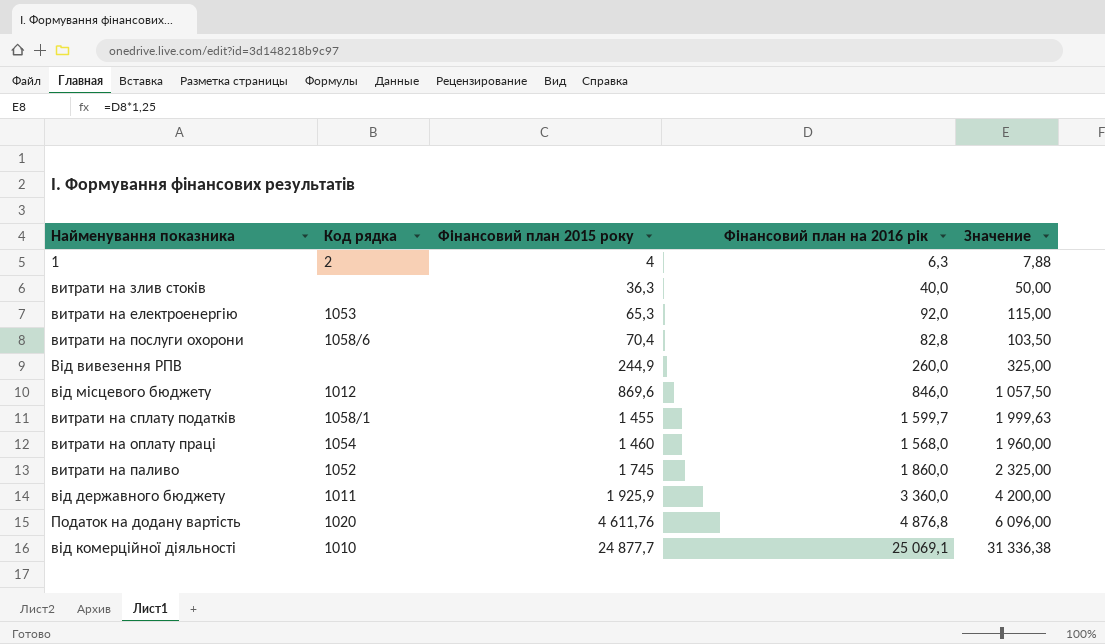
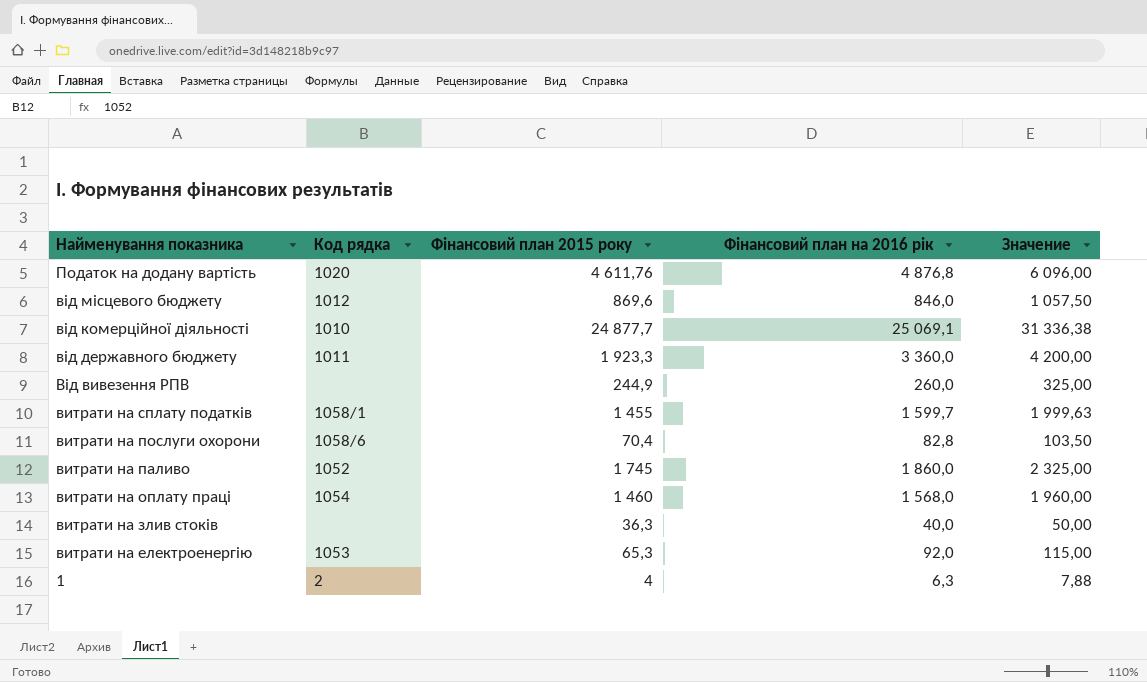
row order: Фінансовий план 2015 року ascending -> Найменування показника descending
від державного бюджету | Фінансовий план 2015 року: 1 925,9 -> 1 923,3

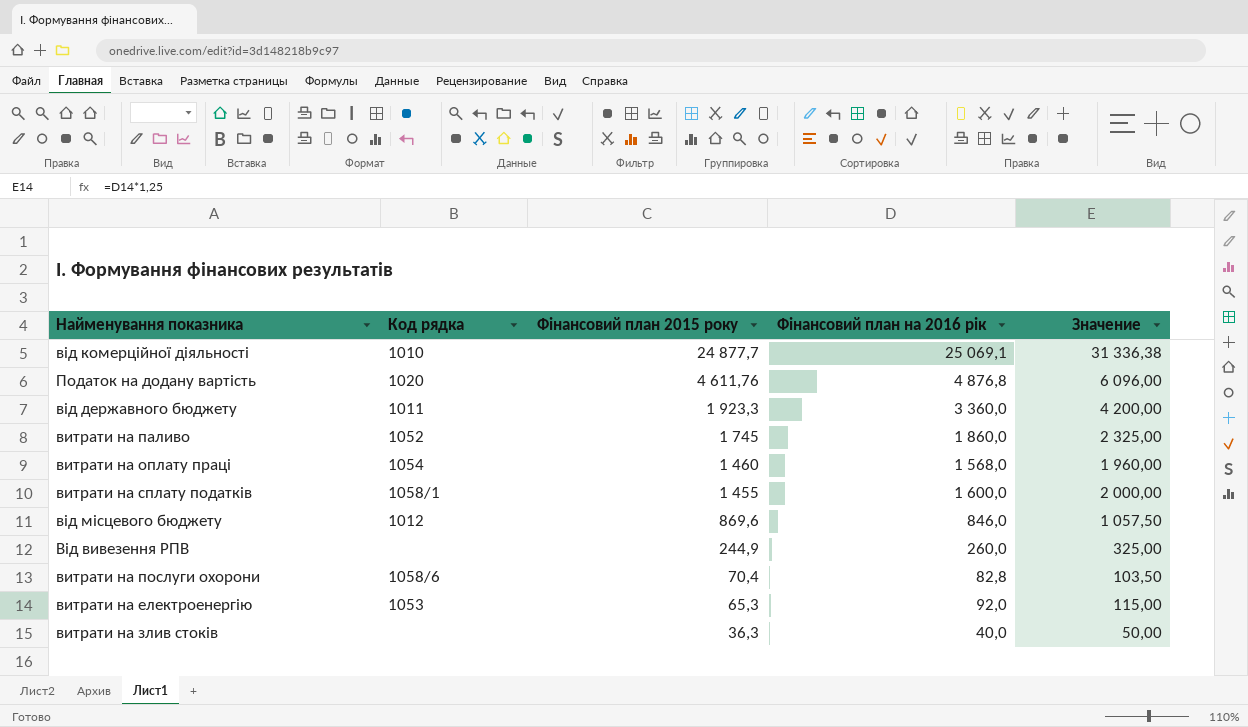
row order: Найменування показника descending -> Фінансовий план 2015 року descending
row 1: 2 | 4 | 6,3 | 7,88 -> none
витрати на сплату податків | Фінансовий план на 2016 рік: 1 599,7 -> 1 600,0
витрати на сплату податків | Значение: 1 999,63 -> 2 000,00

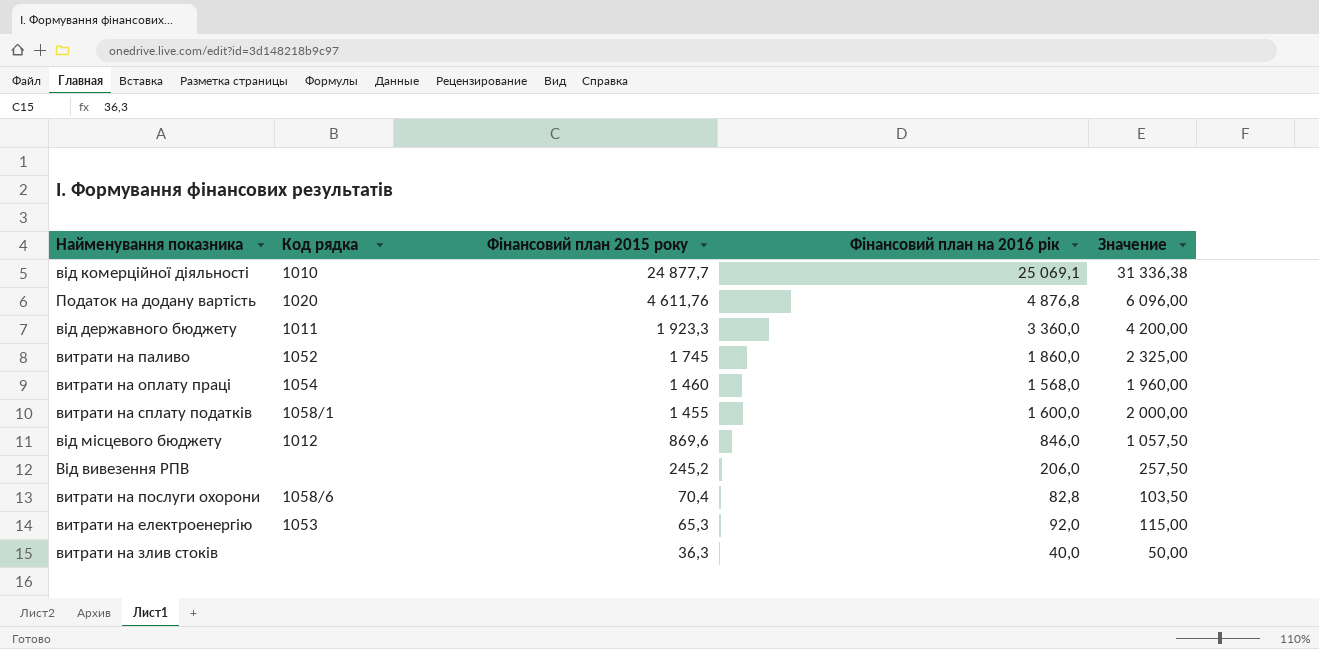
Від вивезення РПВ | Фінансовий план 2015 року: 244,9 -> 245,2
Від вивезення РПВ | Фінансовий план на 2016 рік: 260,0 -> 206,0
Від вивезення РПВ | Значение: 325,00 -> 257,50

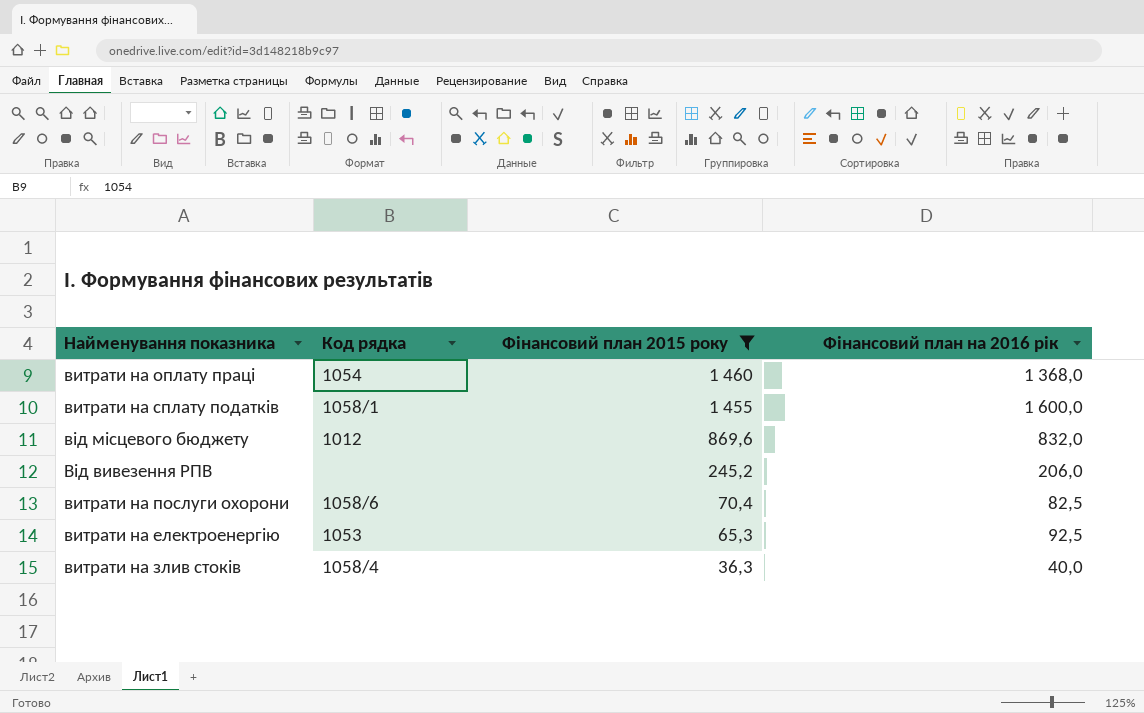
filter: none -> Фінансовий план 2015 року <= 1 460
column Значение | formula: [Фінансовий план на 2016 рік] * 1,25 -> none
витрати на оплату праці | Фінансовий план на 2016 рік: 1 568,0 -> 1 368,0
від місцевого бюджету | Фінансовий план на 2016 рік: 846,0 -> 832,0
витрати на послуги охорони | Фінансовий план на 2016 рік: 82,8 -> 82,5
витрати на електроенергію | Фінансовий план на 2016 рік: 92,0 -> 92,5
витрати на злив стоків | Код рядка: none -> 1058/4

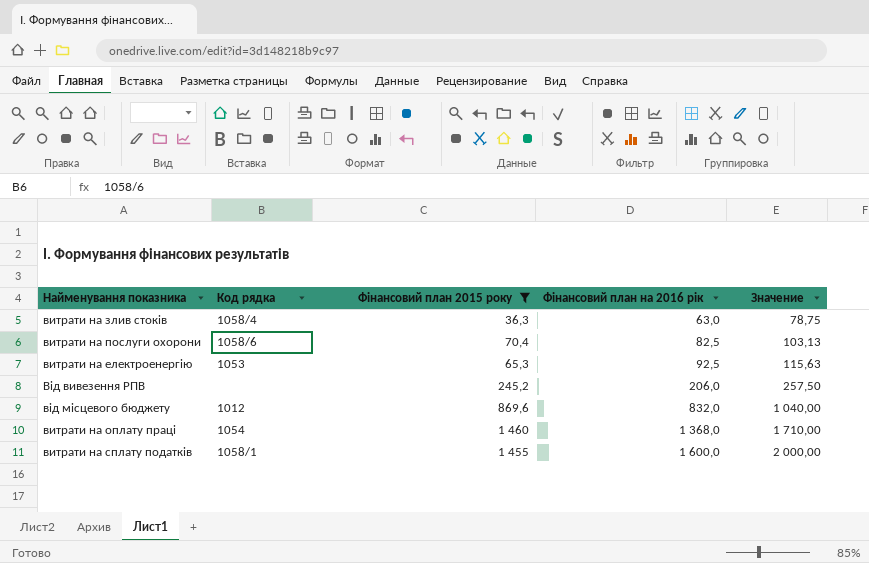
row order: Фінансовий план 2015 року descending -> Фінансовий план на 2016 рік ascending
column Значение | formula: none -> [Фінансовий план на 2016 рік] * 1,25
витрати на злив стоків | Фінансовий план на 2016 рік: 40,0 -> 63,0

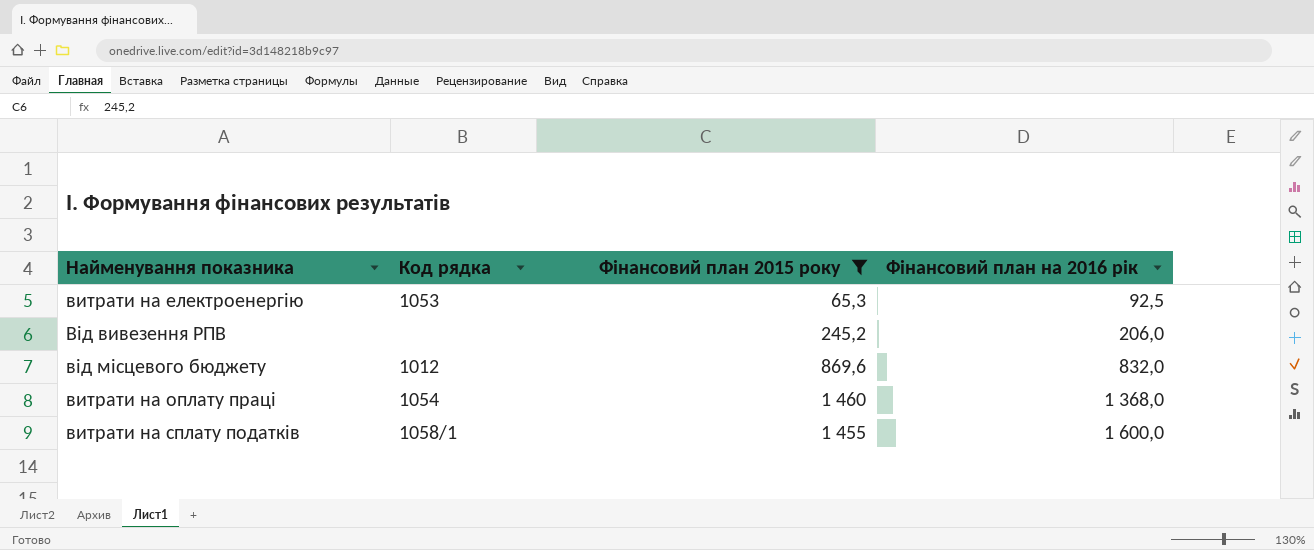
column Значение | formula: [Фінансовий план на 2016 рік] * 1,25 -> none
row витрати на злив стоків: 1058/4 | 36,3 | 63,0 | 78,75 -> none
row витрати на послуги охорони: 1058/6 | 70,4 | 82,5 | 103,13 -> none

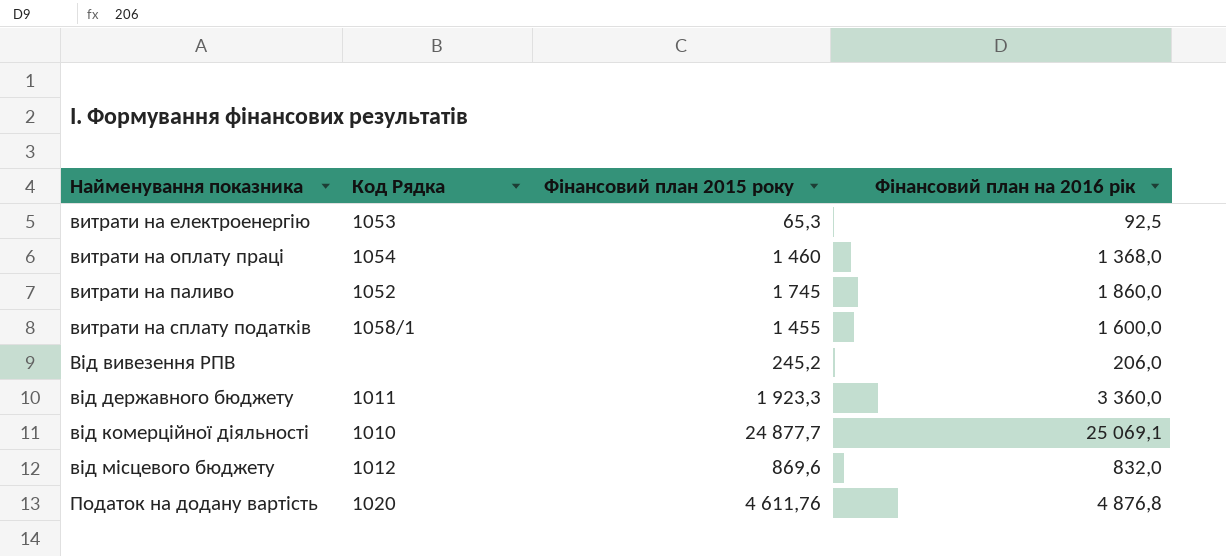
filter: Фінансовий план 2015 року <= 1 460 -> none
row order: Фінансовий план на 2016 рік ascending -> Найменування показника ascending
column name: Код рядка -> Код Рядка

